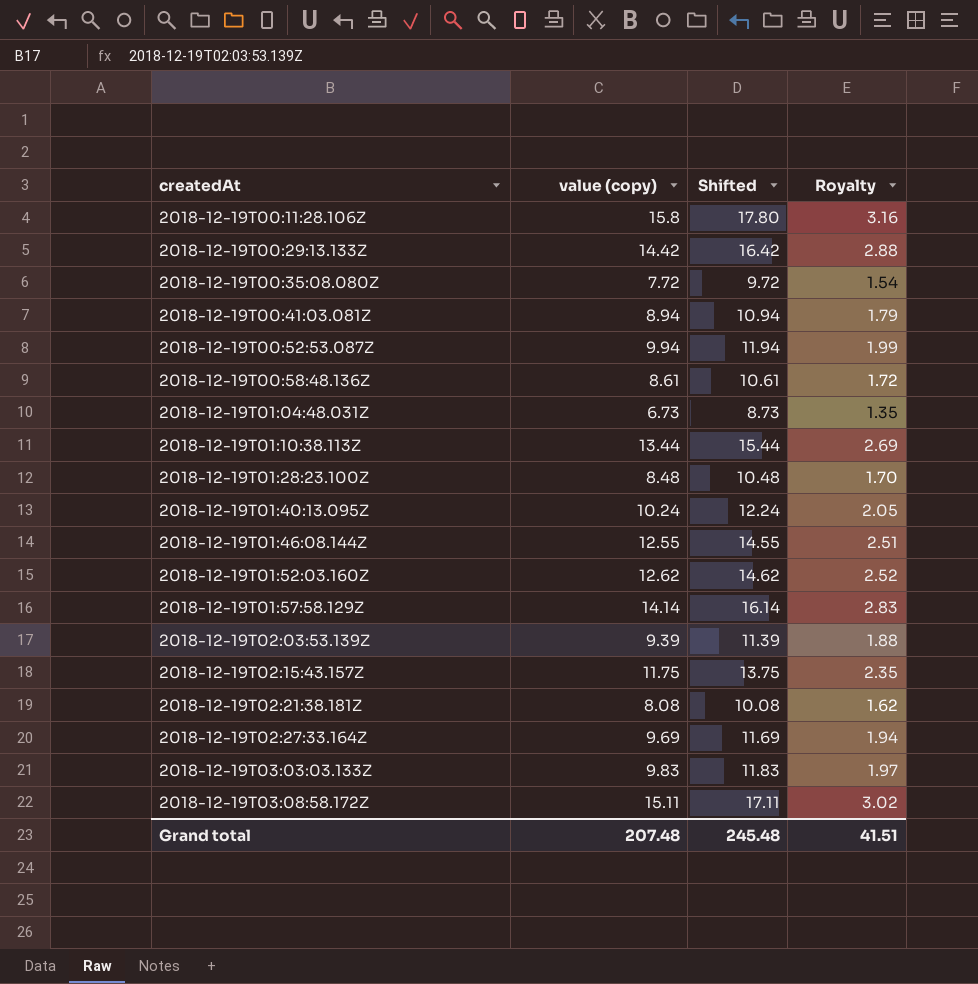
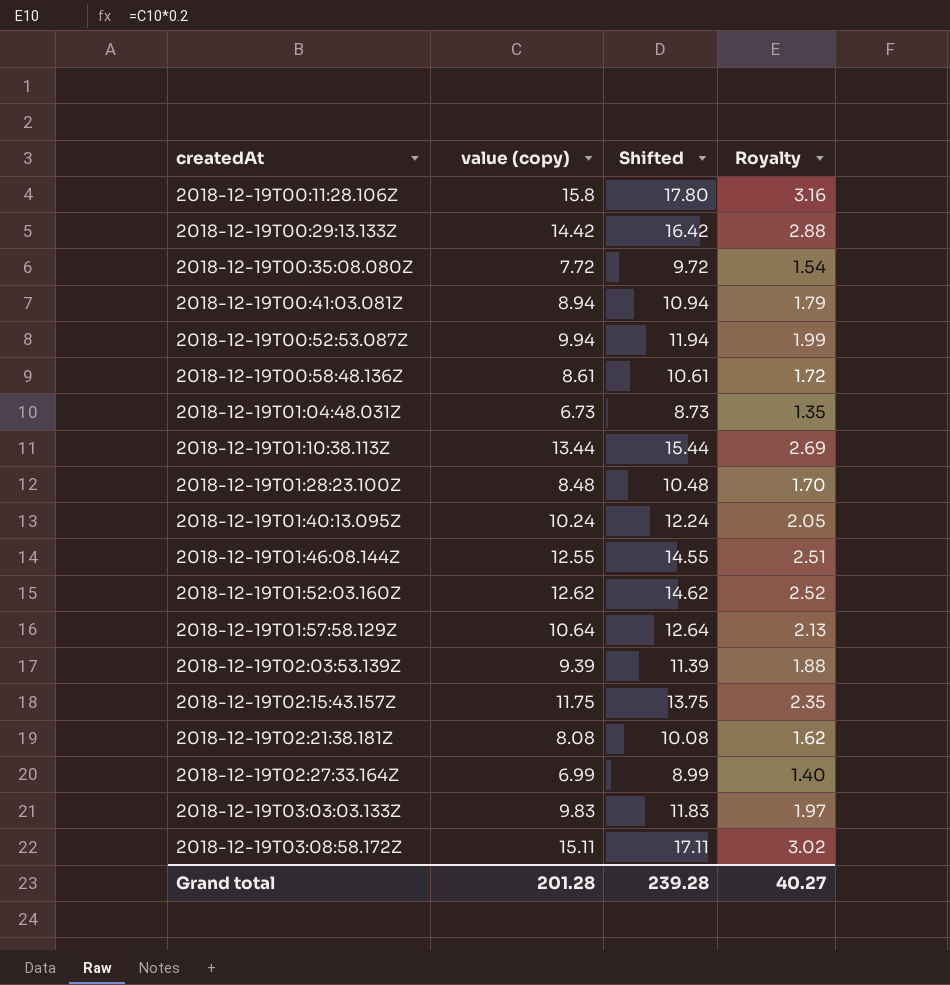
2018-12-19T01:57:58.129Z | value (copy): 14.14 -> 10.64
2018-12-19T01:57:58.129Z | Shifted: 16.14 -> 12.64
2018-12-19T01:57:58.129Z | Royalty: 2.83 -> 2.13
2018-12-19T02:27:33.164Z | value (copy): 9.69 -> 6.99
2018-12-19T02:27:33.164Z | Shifted: 11.69 -> 8.99
2018-12-19T02:27:33.164Z | Royalty: 1.94 -> 1.40
Grand total | value (copy): 207.48 -> 201.28
Grand total | Shifted: 245.48 -> 239.28
Grand total | Royalty: 41.51 -> 40.27

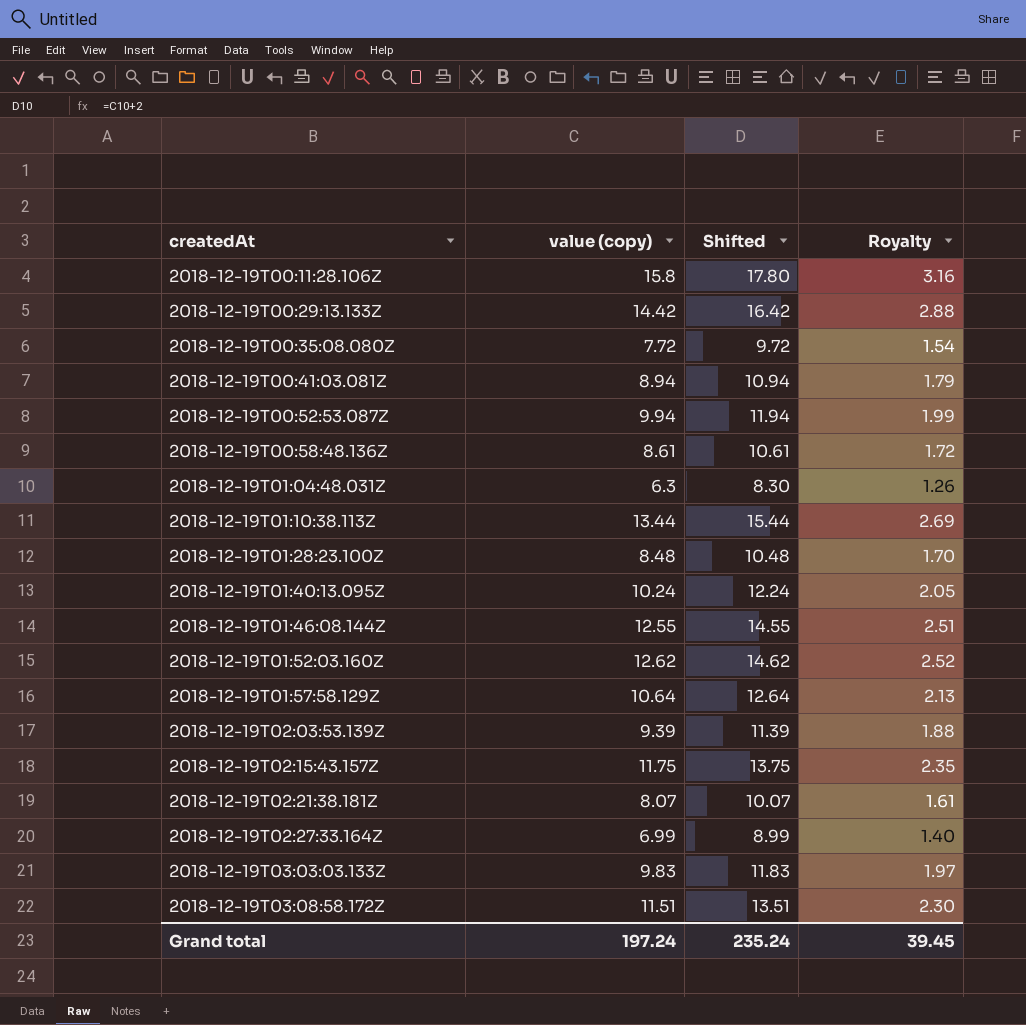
2018-12-19T01:04:48.031Z | value (copy): 6.73 -> 6.3
2018-12-19T01:04:48.031Z | Shifted: 8.73 -> 8.30
2018-12-19T01:04:48.031Z | Royalty: 1.35 -> 1.26
2018-12-19T02:21:38.181Z | value (copy): 8.08 -> 8.07
2018-12-19T02:21:38.181Z | Shifted: 10.08 -> 10.07
2018-12-19T02:21:38.181Z | Royalty: 1.62 -> 1.61
2018-12-19T03:08:58.172Z | value (copy): 15.11 -> 11.51
2018-12-19T03:08:58.172Z | Shifted: 17.11 -> 13.51
2018-12-19T03:08:58.172Z | Royalty: 3.02 -> 2.30
Grand total | value (copy): 201.28 -> 197.24
Grand total | Shifted: 239.28 -> 235.24
Grand total | Royalty: 40.27 -> 39.45

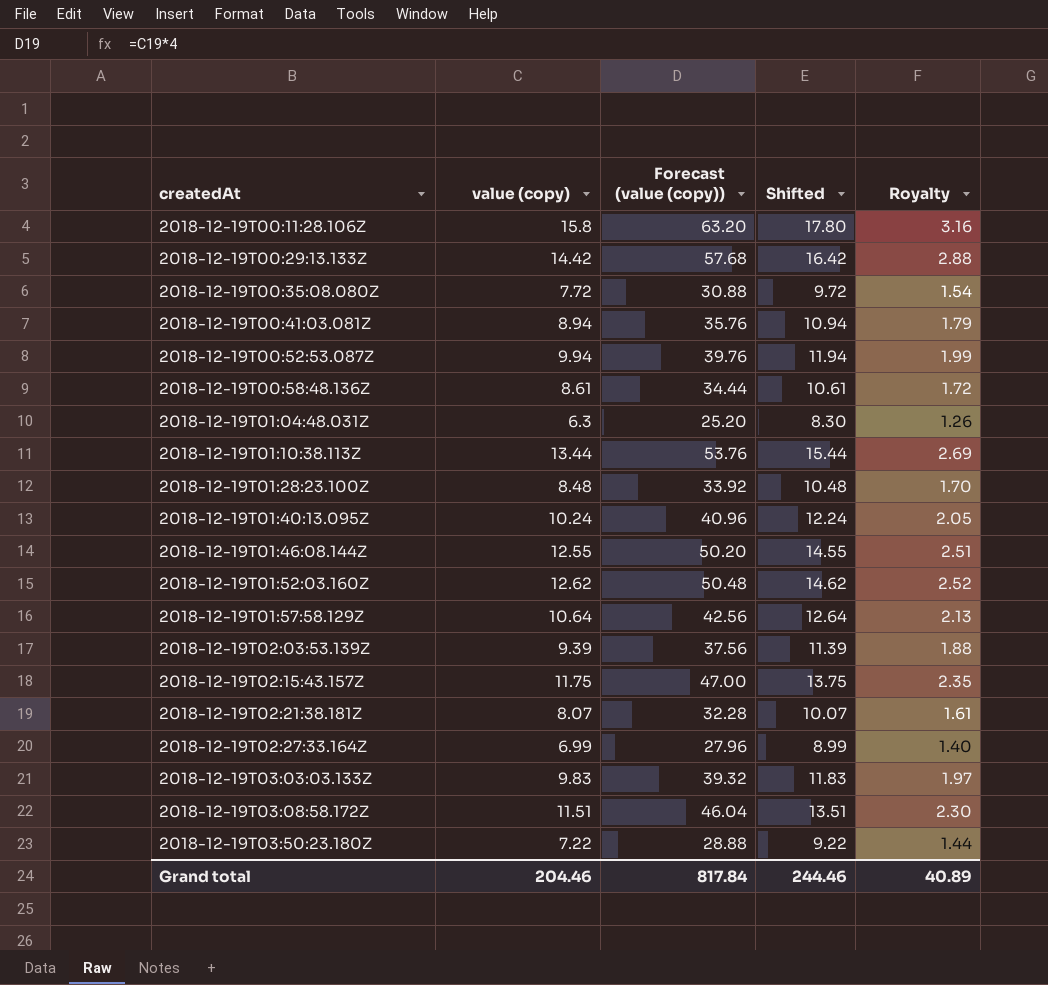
column Forecast (value (copy)) | formula: none -> [value (copy)] * 4
row 2018-12-19T03:50:23.180Z: none -> 7.22 | 28.88 | 9.22 | 1.44
Grand total | value (copy): 197.24 -> 204.46
Grand total | Shifted: 235.24 -> 244.46
Grand total | Royalty: 39.45 -> 40.89

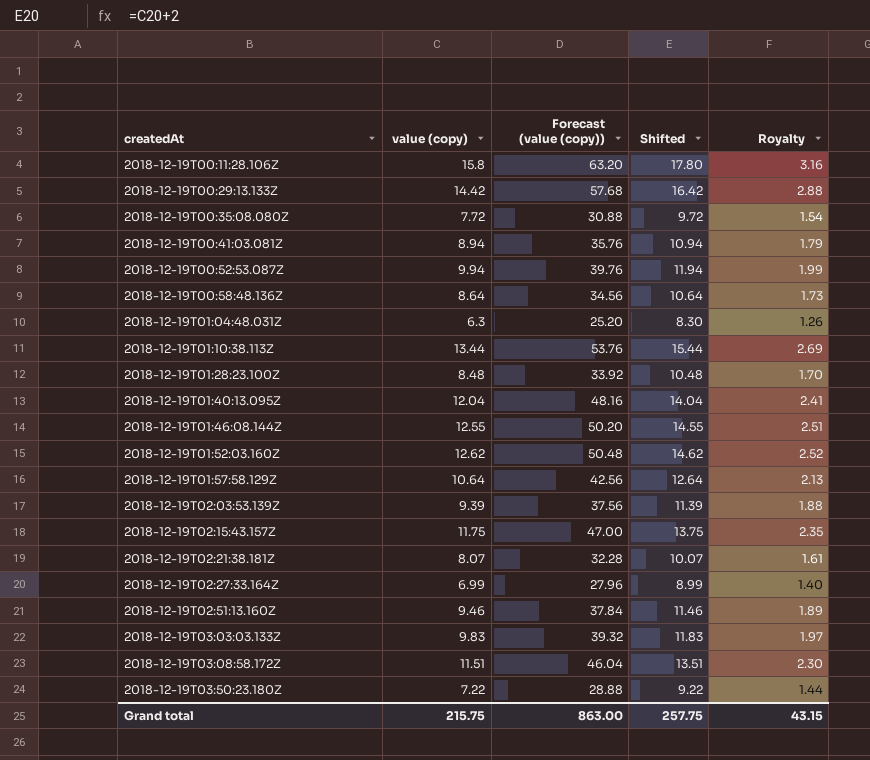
2018-12-19T00:58:48.136Z | value (copy): 8.61 -> 8.64
2018-12-19T00:58:48.136Z | Forecast (value (copy)): 34.44 -> 34.56
2018-12-19T00:58:48.136Z | Shifted: 10.61 -> 10.64
2018-12-19T00:58:48.136Z | Royalty: 1.72 -> 1.73
2018-12-19T01:40:13.095Z | value (copy): 10.24 -> 12.04
2018-12-19T01:40:13.095Z | Forecast (value (copy)): 40.96 -> 48.16
2018-12-19T01:40:13.095Z | Shifted: 12.24 -> 14.04
2018-12-19T01:40:13.095Z | Royalty: 2.05 -> 2.41
row 2018-12-19T02:51:13.160Z: none -> 9.46 | 37.84 | 11.46 | 1.89
Grand total | value (copy): 204.46 -> 215.75
Grand total | Forecast (value (copy)): 817.84 -> 863.00
Grand total | Shifted: 244.46 -> 257.75
Grand total | Royalty: 40.89 -> 43.15

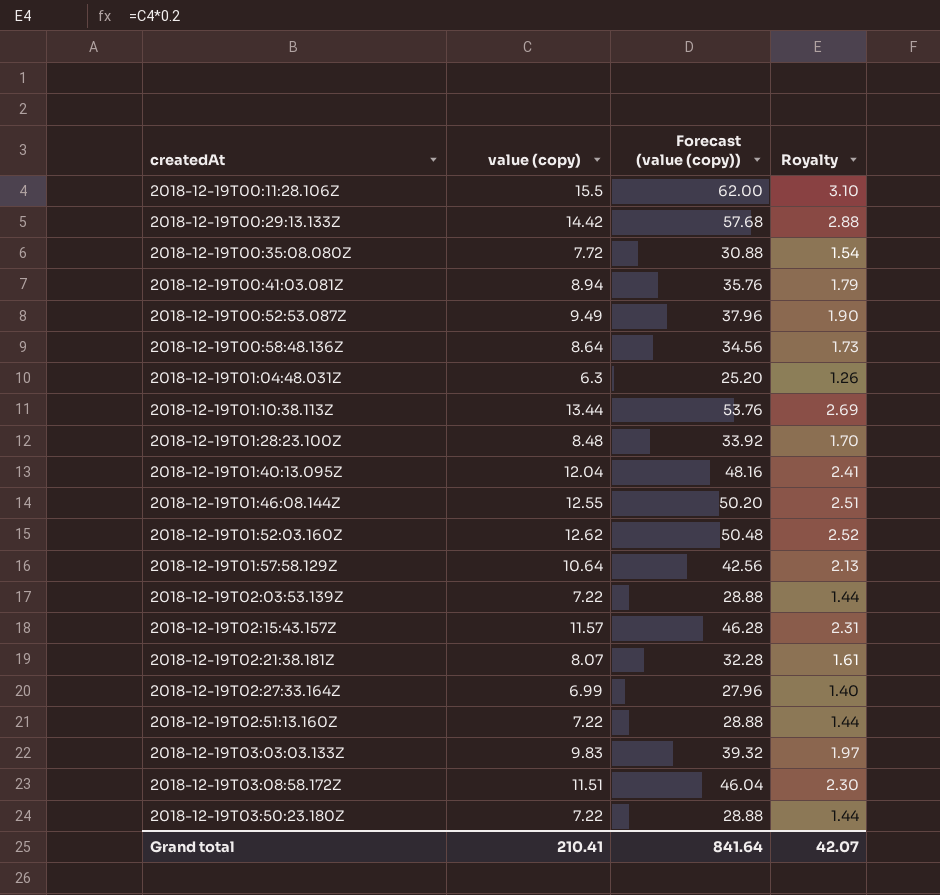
column Shifted | formula: [value (copy)] + 2 -> none
2018-12-19T00:11:28.106Z | value (copy): 15.8 -> 15.5
2018-12-19T00:11:28.106Z | Forecast (value (copy)): 63.20 -> 62.00
2018-12-19T00:11:28.106Z | Royalty: 3.16 -> 3.10
2018-12-19T00:52:53.087Z | value (copy): 9.94 -> 9.49
2018-12-19T00:52:53.087Z | Forecast (value (copy)): 39.76 -> 37.96
2018-12-19T00:52:53.087Z | Royalty: 1.99 -> 1.90
2018-12-19T02:03:53.139Z | value (copy): 9.39 -> 7.22
2018-12-19T02:03:53.139Z | Forecast (value (copy)): 37.56 -> 28.88
2018-12-19T02:03:53.139Z | Royalty: 1.88 -> 1.44
2018-12-19T02:15:43.157Z | value (copy): 11.75 -> 11.57
2018-12-19T02:15:43.157Z | Forecast (value (copy)): 47.00 -> 46.28
2018-12-19T02:15:43.157Z | Royalty: 2.35 -> 2.31
2018-12-19T02:51:13.160Z | value (copy): 9.46 -> 7.22
2018-12-19T02:51:13.160Z | Forecast (value (copy)): 37.84 -> 28.88
2018-12-19T02:51:13.160Z | Royalty: 1.89 -> 1.44
Grand total | value (copy): 215.75 -> 210.41
Grand total | Forecast (value (copy)): 863.00 -> 841.64
Grand total | Royalty: 43.15 -> 42.07

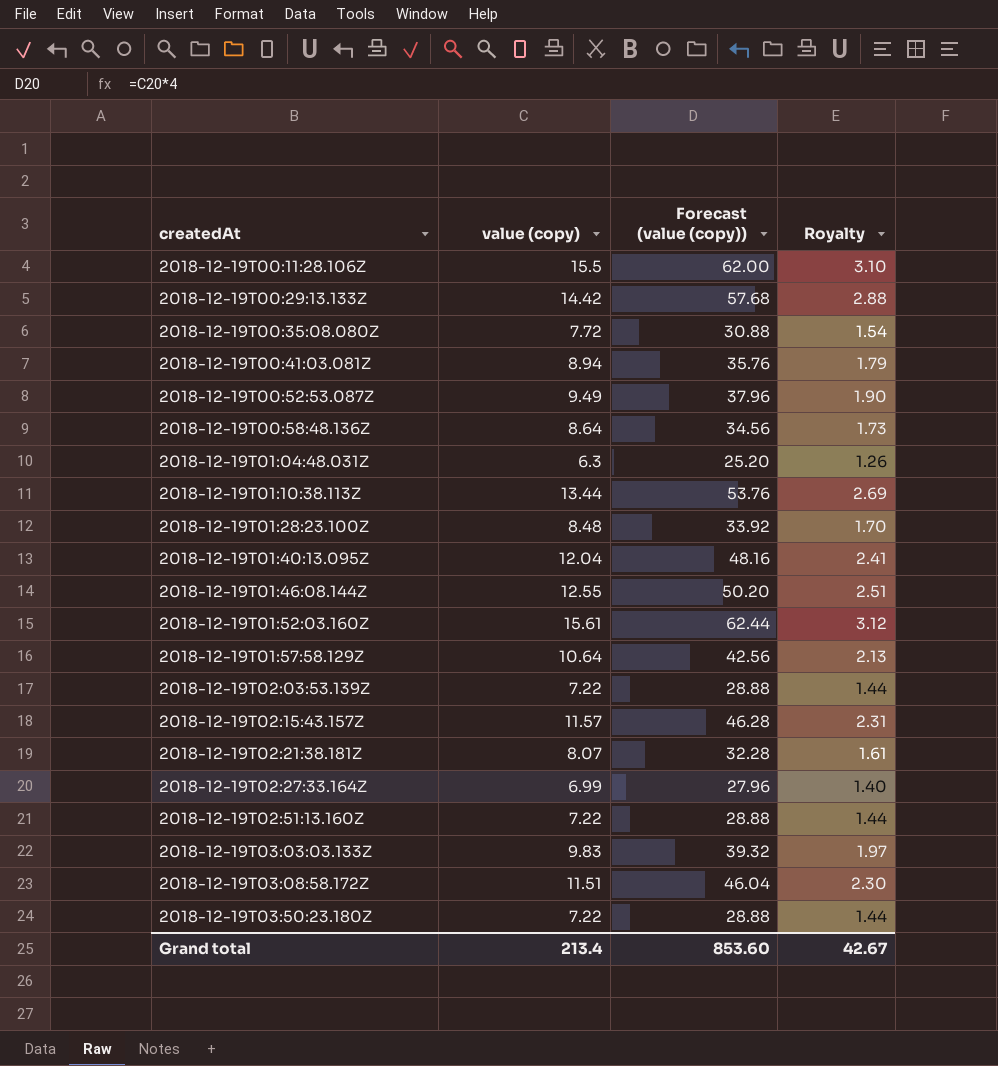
2018-12-19T01:52:03.160Z | value (copy): 12.62 -> 15.61
2018-12-19T01:52:03.160Z | Forecast (value (copy)): 50.48 -> 62.44
2018-12-19T01:52:03.160Z | Royalty: 2.52 -> 3.12
Grand total | value (copy): 210.41 -> 213.4
Grand total | Forecast (value (copy)): 841.64 -> 853.60
Grand total | Royalty: 42.07 -> 42.67

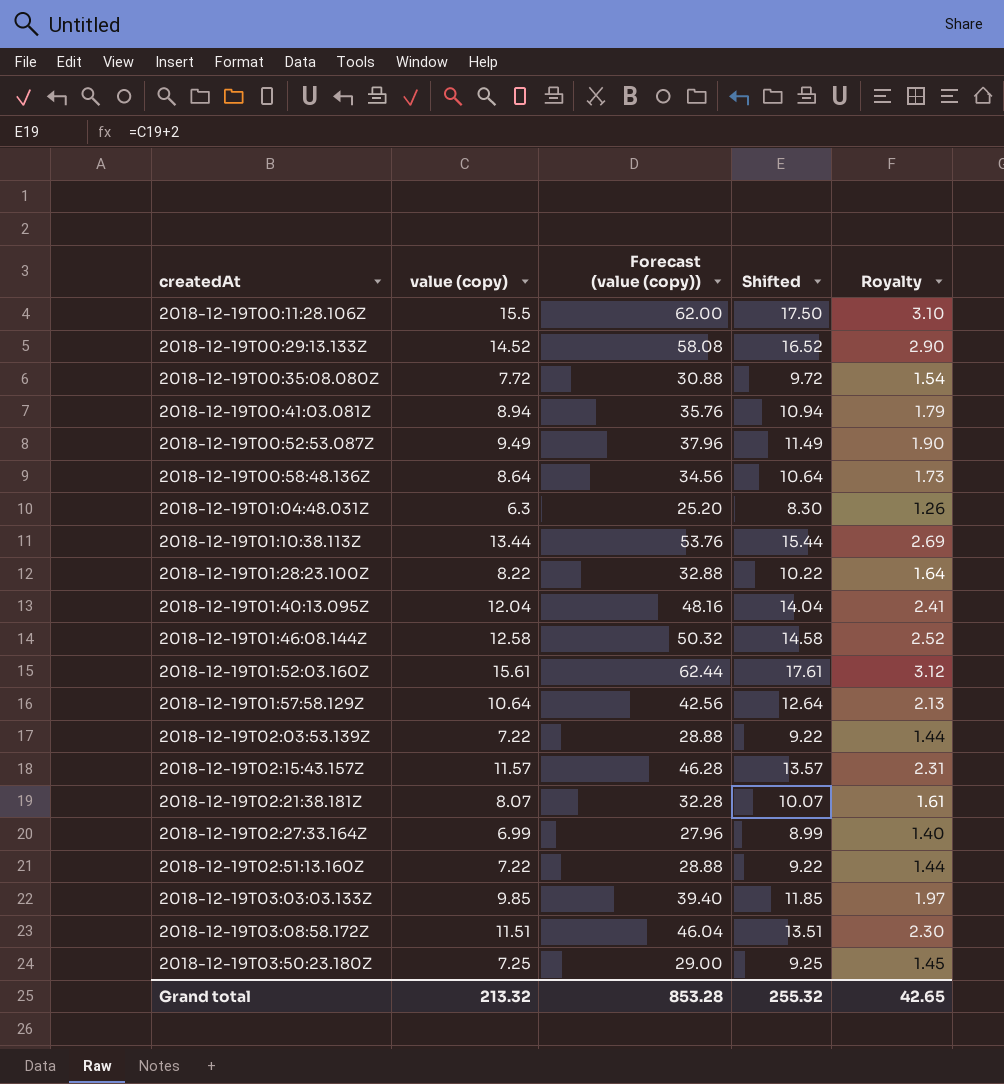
column Shifted | formula: none -> [value (copy)] + 2
2018-12-19T00:29:13.133Z | value (copy): 14.42 -> 14.52
2018-12-19T00:29:13.133Z | Forecast (value (copy)): 57.68 -> 58.08
2018-12-19T00:29:13.133Z | Royalty: 2.88 -> 2.90
2018-12-19T01:28:23.100Z | value (copy): 8.48 -> 8.22
2018-12-19T01:28:23.100Z | Forecast (value (copy)): 33.92 -> 32.88
2018-12-19T01:28:23.100Z | Royalty: 1.70 -> 1.64
2018-12-19T01:46:08.144Z | value (copy): 12.55 -> 12.58
2018-12-19T01:46:08.144Z | Forecast (value (copy)): 50.20 -> 50.32
2018-12-19T01:46:08.144Z | Royalty: 2.51 -> 2.52
2018-12-19T03:03:03.133Z | value (copy): 9.83 -> 9.85
2018-12-19T03:03:03.133Z | Forecast (value (copy)): 39.32 -> 39.40
2018-12-19T03:50:23.180Z | value (copy): 7.22 -> 7.25
2018-12-19T03:50:23.180Z | Forecast (value (copy)): 28.88 -> 29.00
2018-12-19T03:50:23.180Z | Royalty: 1.44 -> 1.45
Grand total | value (copy): 213.4 -> 213.32
Grand total | Forecast (value (copy)): 853.60 -> 853.28
Grand total | Royalty: 42.67 -> 42.65

